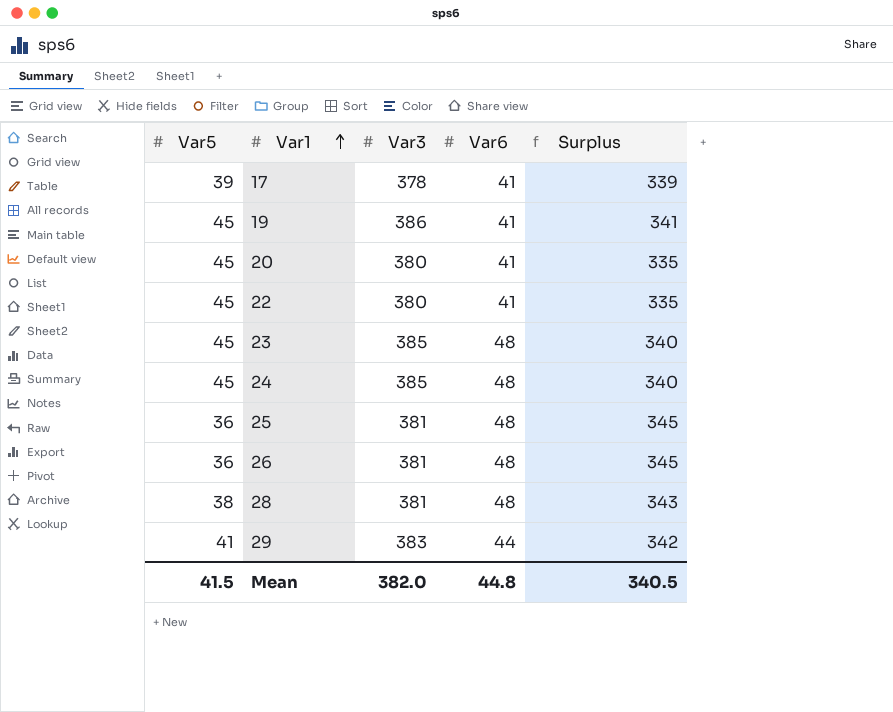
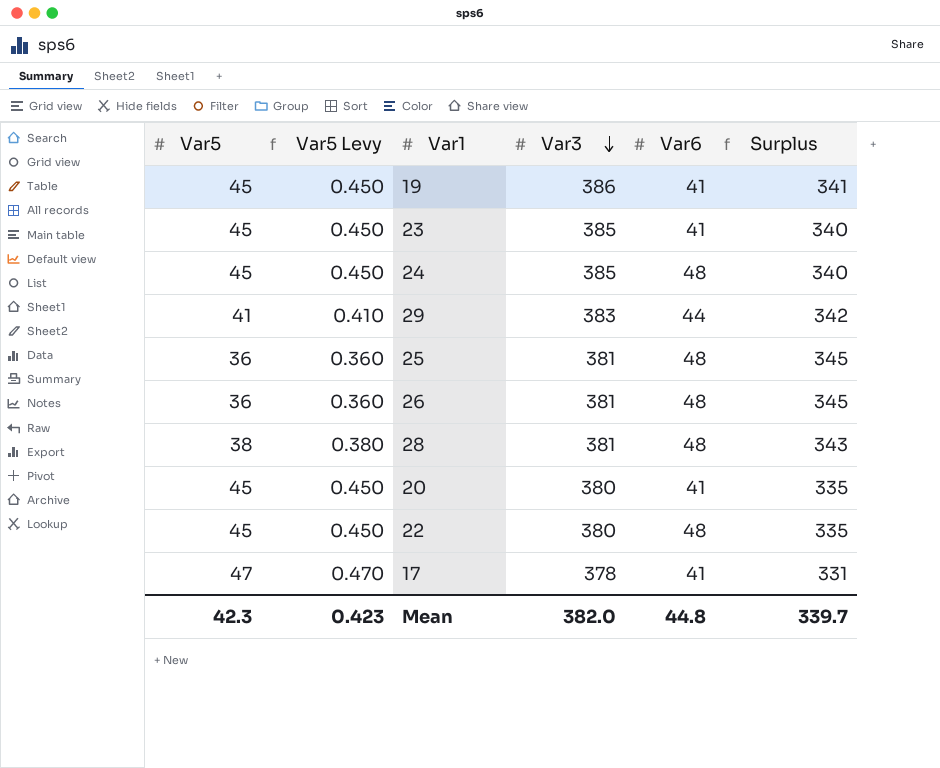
row order: Var1 ascending -> Var3 descending
column Var5 Levy | formula: none -> [Var5] * 0.01
23 | Var6: 48 -> 41
22 | Var6: 41 -> 48
17 | Var5: 39 -> 47
17 | Surplus: 339 -> 331
Mean | Var5: 41.5 -> 42.3
Mean | Surplus: 340.5 -> 339.7

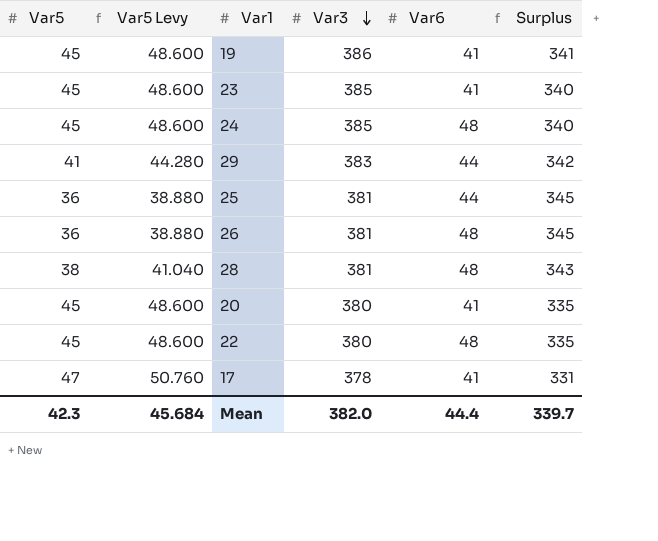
column Var5 Levy | formula: [Var5] * 0.01 -> [Var5] * 1.08
25 | Var6: 48 -> 44
Mean | Var5 Levy: 0.423 -> 45.684
Mean | Var6: 44.8 -> 44.4

